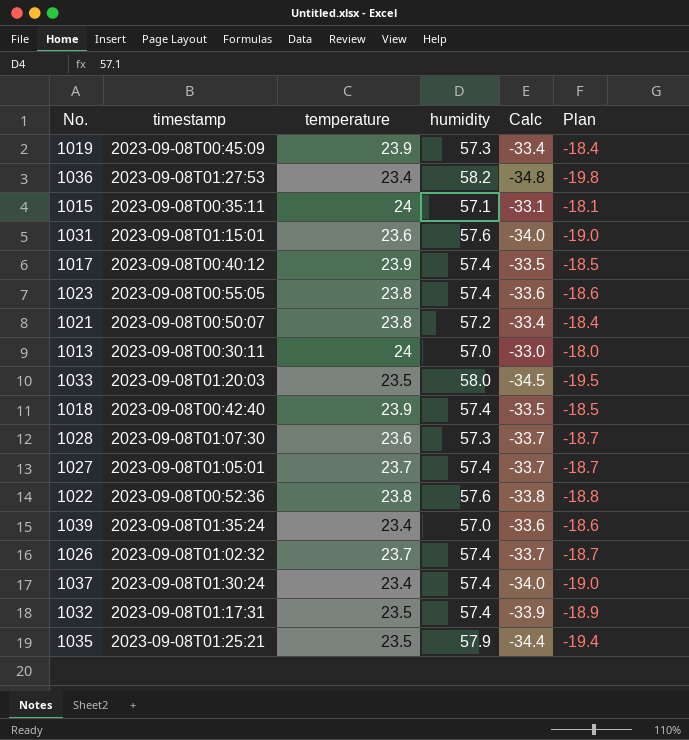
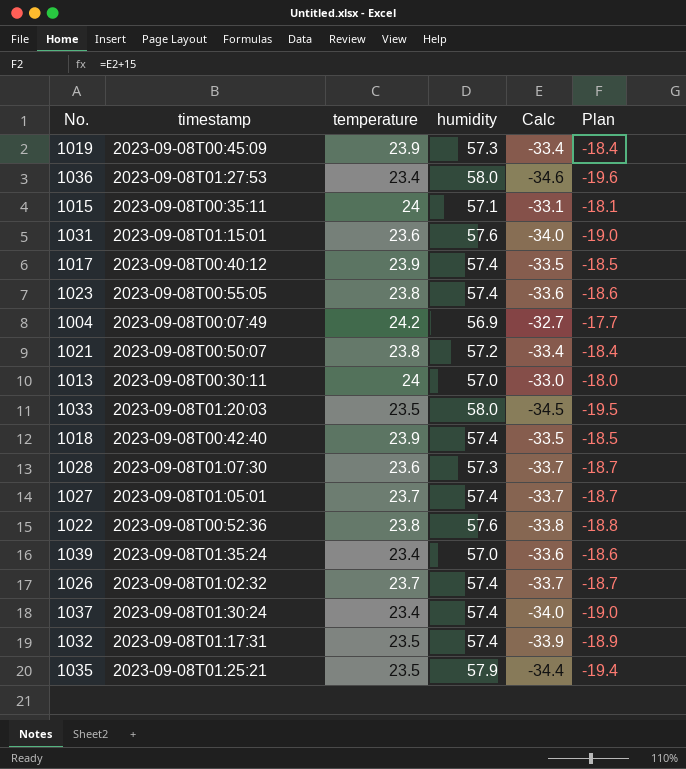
1036 | humidity: 58.2 -> 58.0
1036 | Calc: -34.8 -> -34.6
1036 | Plan: -19.8 -> -19.6
row 1004: none -> 2023-09-08T00:07:49 | 24.2 | 56.9 | -32.7 | -17.7

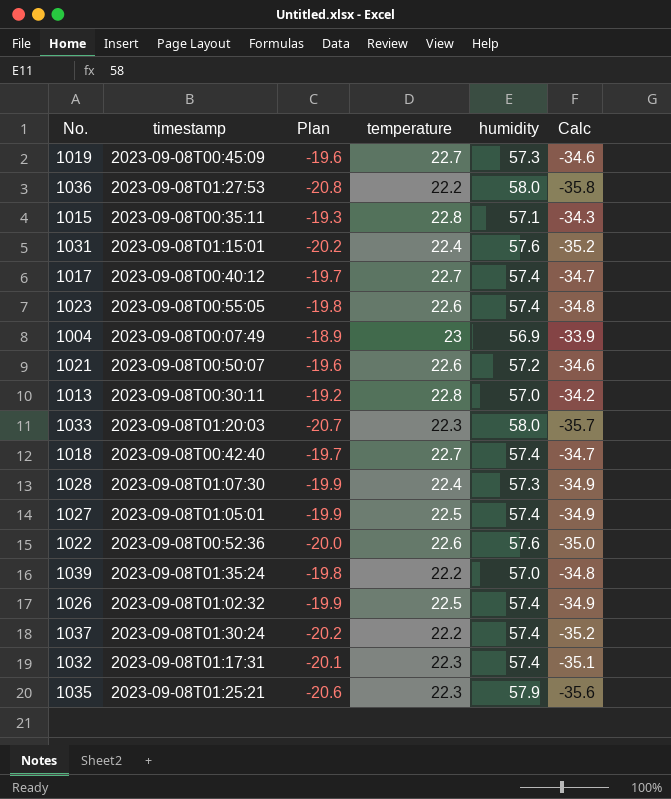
column Plan | position: 6 -> 3
1019 | Plan: -18.4 -> -19.6
1019 | temperature: 23.9 -> 22.7
1019 | Calc: -33.4 -> -34.6
1036 | Plan: -19.6 -> -20.8
1036 | temperature: 23.4 -> 22.2
1036 | Calc: -34.6 -> -35.8
1015 | Plan: -18.1 -> -19.3
1015 | temperature: 24 -> 22.8
1015 | Calc: -33.1 -> -34.3
1031 | Plan: -19.0 -> -20.2
1031 | temperature: 23.6 -> 22.4
1031 | Calc: -34.0 -> -35.2
1017 | Plan: -18.5 -> -19.7
1017 | temperature: 23.9 -> 22.7
1017 | Calc: -33.5 -> -34.7
1023 | Plan: -18.6 -> -19.8
1023 | temperature: 23.8 -> 22.6
1023 | Calc: -33.6 -> -34.8
1004 | Plan: -17.7 -> -18.9
1004 | temperature: 24.2 -> 23
1004 | Calc: -32.7 -> -33.9
1021 | Plan: -18.4 -> -19.6
1021 | temperature: 23.8 -> 22.6
1021 | Calc: -33.4 -> -34.6
1013 | Plan: -18.0 -> -19.2
1013 | temperature: 24 -> 22.8
1013 | Calc: -33.0 -> -34.2
1033 | Plan: -19.5 -> -20.7
1033 | temperature: 23.5 -> 22.3
1033 | Calc: -34.5 -> -35.7
1018 | Plan: -18.5 -> -19.7
1018 | temperature: 23.9 -> 22.7
1018 | Calc: -33.5 -> -34.7
1028 | Plan: -18.7 -> -19.9
1028 | temperature: 23.6 -> 22.4
1028 | Calc: -33.7 -> -34.9
1027 | Plan: -18.7 -> -19.9
1027 | temperature: 23.7 -> 22.5
1027 | Calc: -33.7 -> -34.9
1022 | Plan: -18.8 -> -20.0
1022 | temperature: 23.8 -> 22.6
1022 | Calc: -33.8 -> -35.0
1039 | Plan: -18.6 -> -19.8
1039 | temperature: 23.4 -> 22.2
1039 | Calc: -33.6 -> -34.8
1026 | Plan: -18.7 -> -19.9
1026 | temperature: 23.7 -> 22.5
1026 | Calc: -33.7 -> -34.9
1037 | Plan: -19.0 -> -20.2
1037 | temperature: 23.4 -> 22.2
1037 | Calc: -34.0 -> -35.2
1032 | Plan: -18.9 -> -20.1
1032 | temperature: 23.5 -> 22.3
1032 | Calc: -33.9 -> -35.1
1035 | Plan: -19.4 -> -20.6
1035 | temperature: 23.5 -> 22.3
1035 | Calc: -34.4 -> -35.6

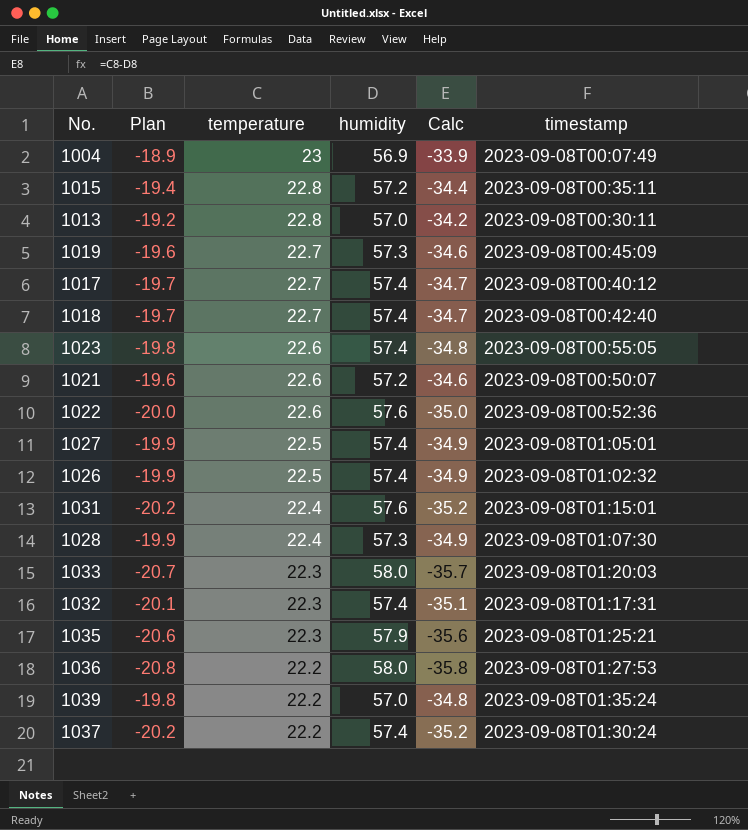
row order: none -> temperature descending
column timestamp | position: 2 -> 6
1015 | Plan: -19.3 -> -19.4
1015 | humidity: 57.1 -> 57.2
1015 | Calc: -34.3 -> -34.4

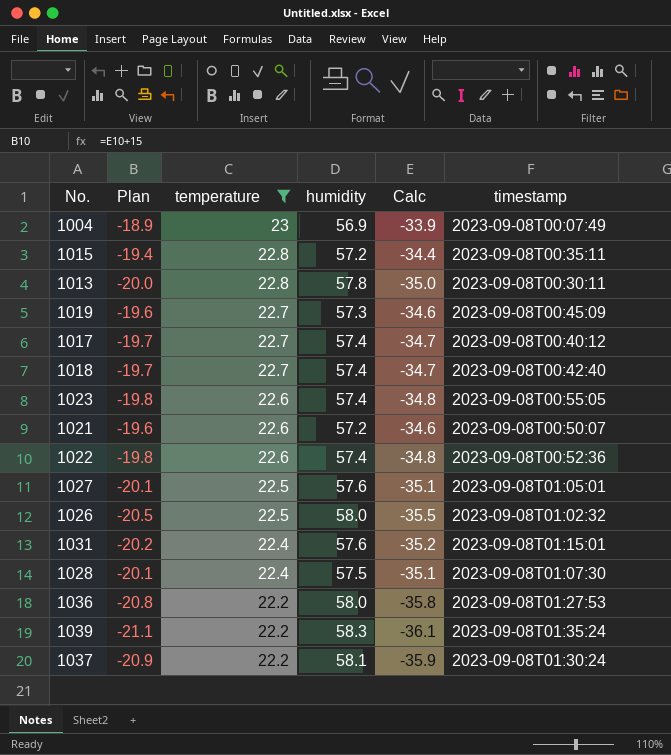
filter: none -> temperature != 22.3
1013 | Plan: -19.2 -> -20.0
1013 | humidity: 57.0 -> 57.8
1013 | Calc: -34.2 -> -35.0
1022 | Plan: -20.0 -> -19.8
1022 | humidity: 57.6 -> 57.4
1022 | Calc: -35.0 -> -34.8
1027 | Plan: -19.9 -> -20.1
1027 | humidity: 57.4 -> 57.6
1027 | Calc: -34.9 -> -35.1
1026 | Plan: -19.9 -> -20.5
1026 | humidity: 57.4 -> 58.0
1026 | Calc: -34.9 -> -35.5
1028 | Plan: -19.9 -> -20.1
1028 | humidity: 57.3 -> 57.5
1028 | Calc: -34.9 -> -35.1
1039 | Plan: -19.8 -> -21.1
1039 | humidity: 57.0 -> 58.3
1039 | Calc: -34.8 -> -36.1
1037 | Plan: -20.2 -> -20.9
1037 | humidity: 57.4 -> 58.1
1037 | Calc: -35.2 -> -35.9

